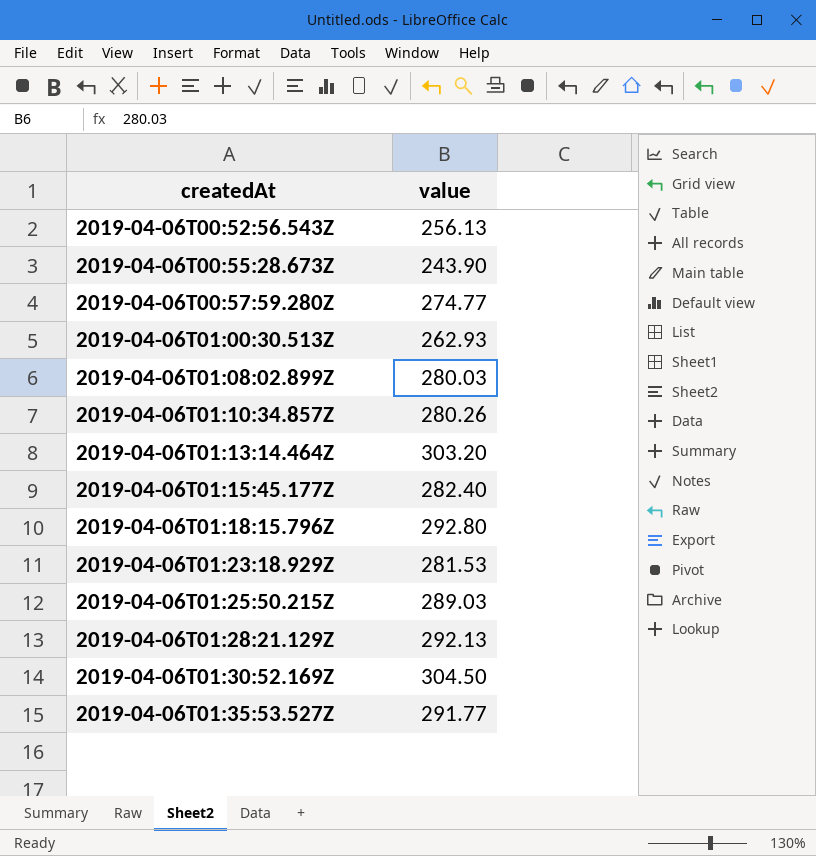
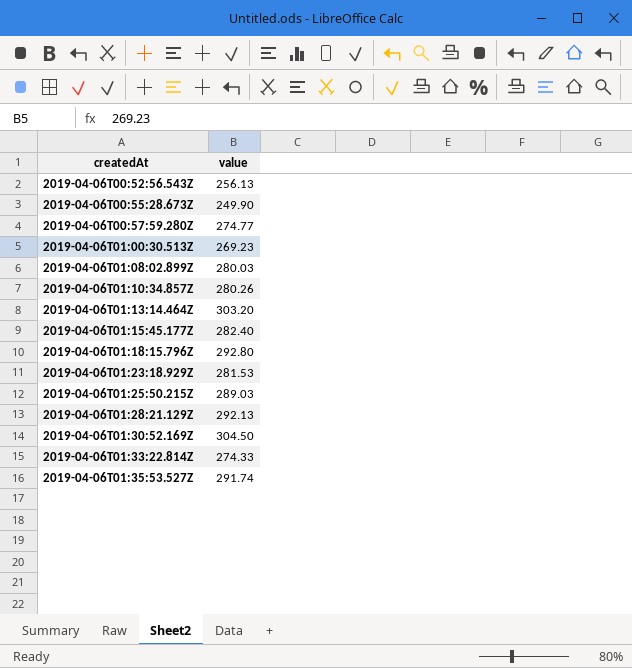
2019-04-06T00:55:28.673Z | value: 243.90 -> 249.90
2019-04-06T01:00:30.513Z | value: 262.93 -> 269.23
row 2019-04-06T01:33:22.814Z: none -> 274.33
2019-04-06T01:35:53.527Z | value: 291.77 -> 291.74

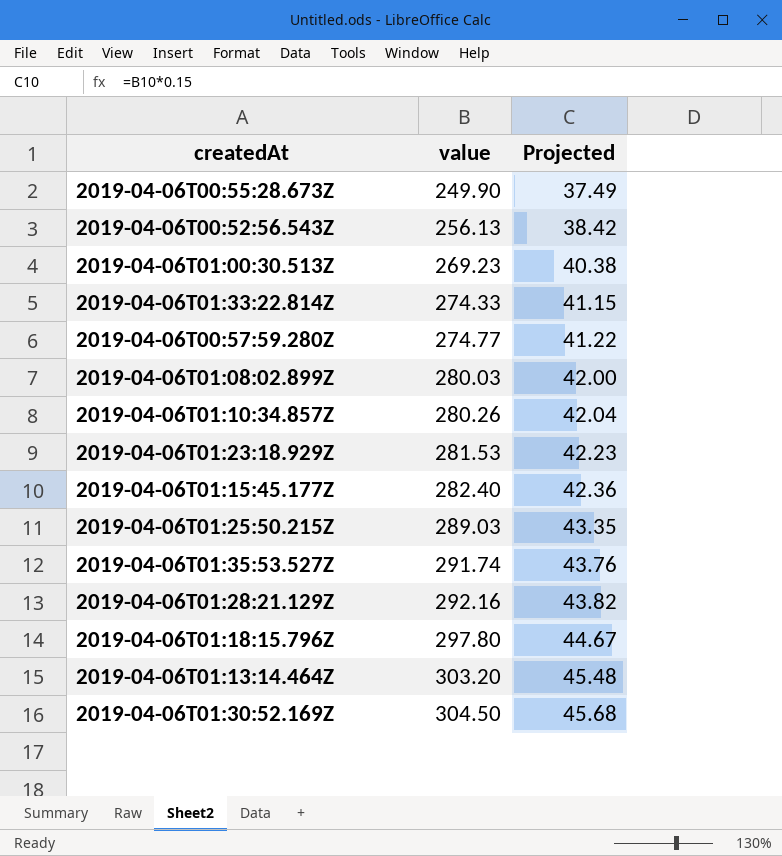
row order: createdAt ascending -> value ascending
column Projected | formula: none -> [value] * 0.15
2019-04-06T01:28:21.129Z | value: 292.13 -> 292.16
2019-04-06T01:18:15.796Z | value: 292.80 -> 297.80

